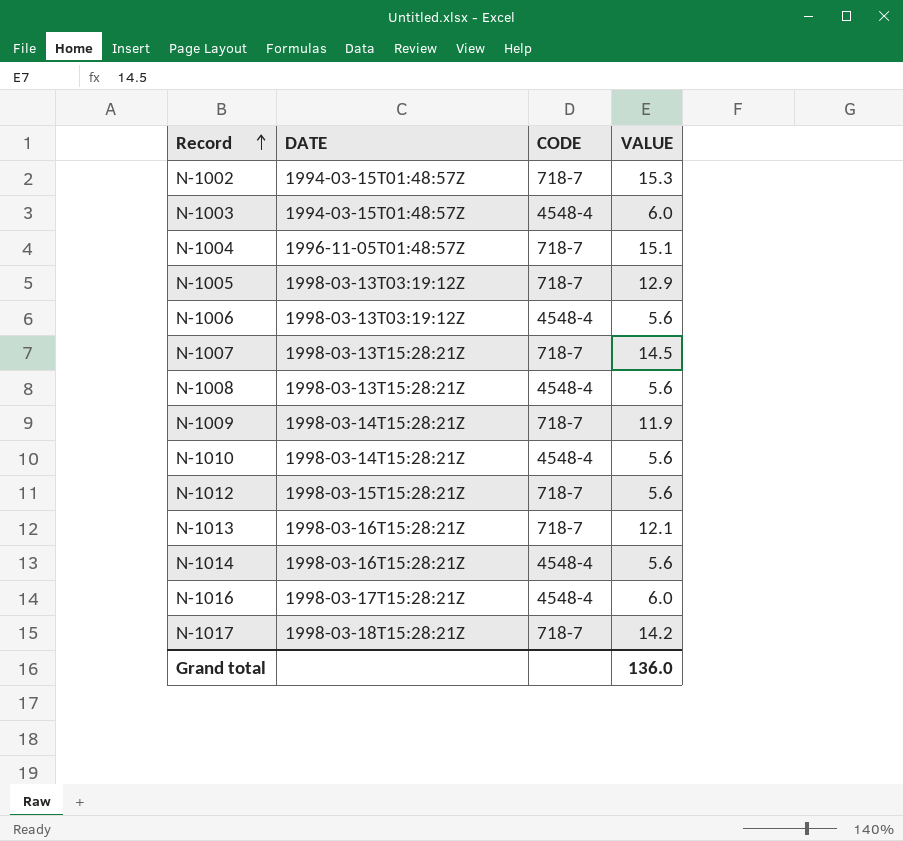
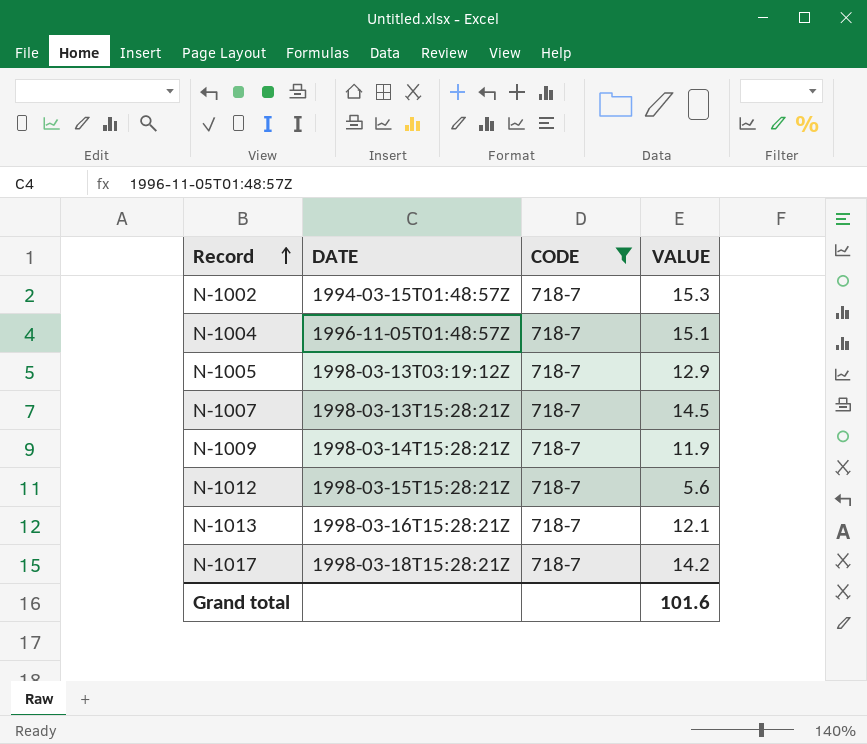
filter: none -> CODE = 718-7
Grand total | VALUE: 136.0 -> 101.6

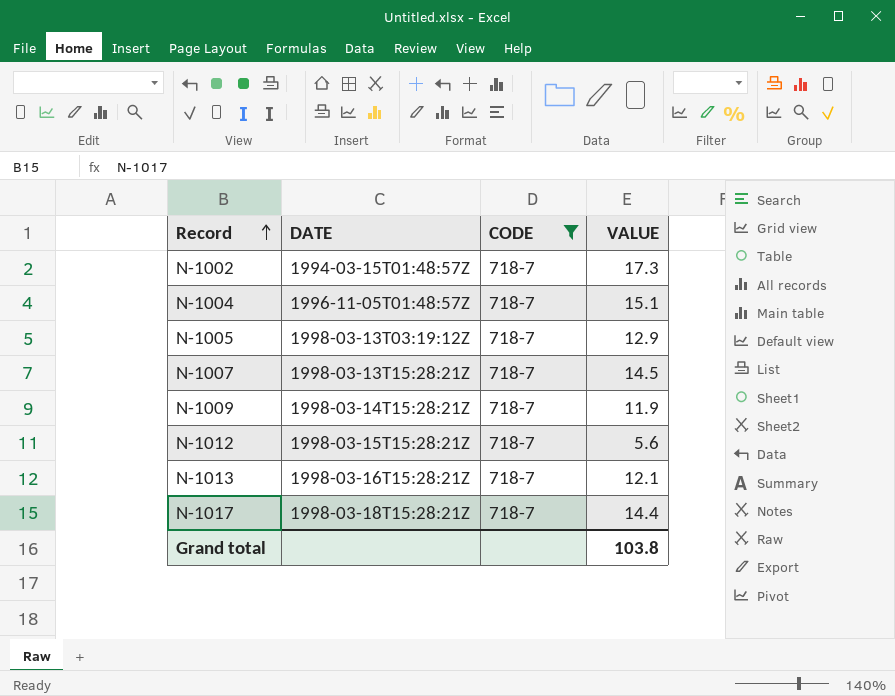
N-1002 | VALUE: 15.3 -> 17.3
N-1017 | VALUE: 14.2 -> 14.4
Grand total | VALUE: 101.6 -> 103.8

